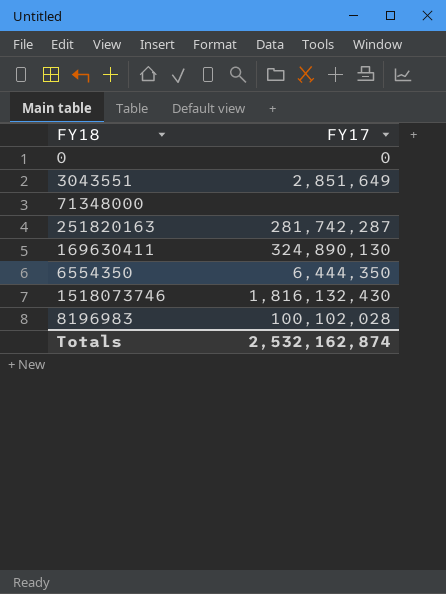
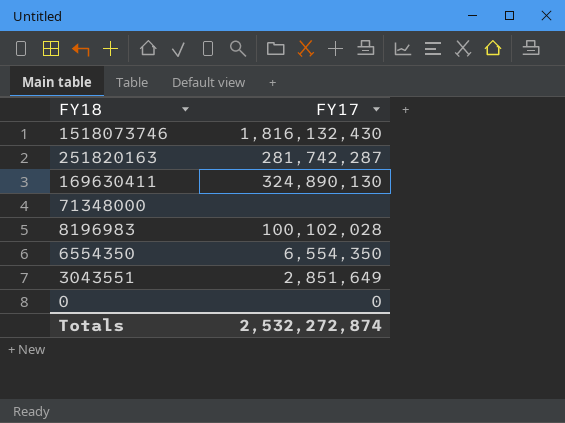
row order: none -> FY18 descending
6554350 | FY17: 6,444,350 -> 6,554,350
Totals | FY17: 2,532,162,874 -> 2,532,272,874

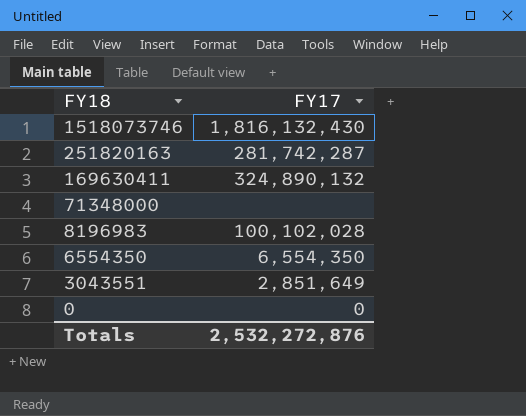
169630411 | FY17: 324,890,130 -> 324,890,132
Totals | FY17: 2,532,272,874 -> 2,532,272,876

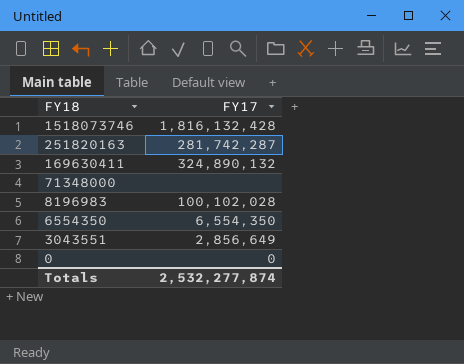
1518073746 | FY17: 1,816,132,430 -> 1,816,132,428
3043551 | FY17: 2,851,649 -> 2,856,649
Totals | FY17: 2,532,272,876 -> 2,532,277,874

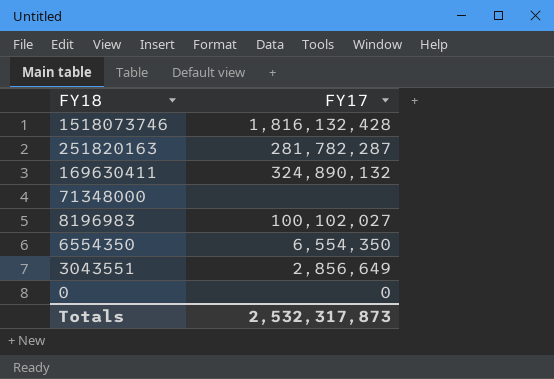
251820163 | FY17: 281,742,287 -> 281,782,287
8196983 | FY17: 100,102,028 -> 100,102,027
Totals | FY17: 2,532,277,874 -> 2,532,317,873

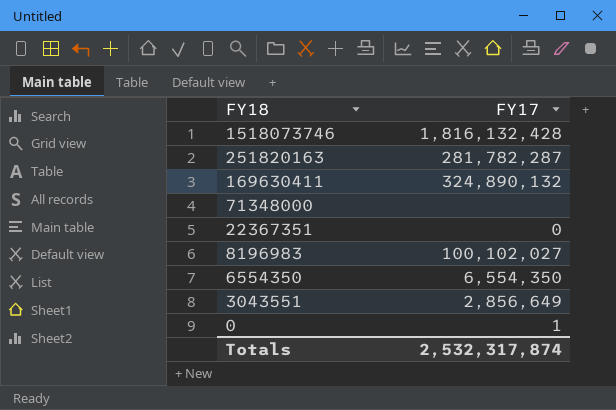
row 22367351: none -> 0
0 | FY17: 0 -> 1
Totals | FY17: 2,532,317,873 -> 2,532,317,874

